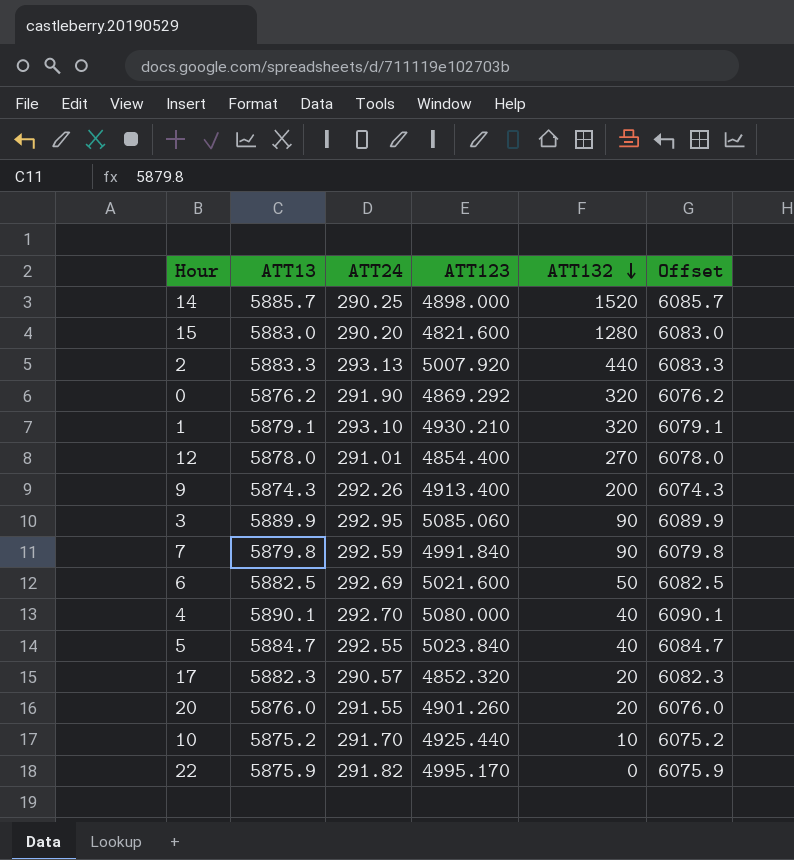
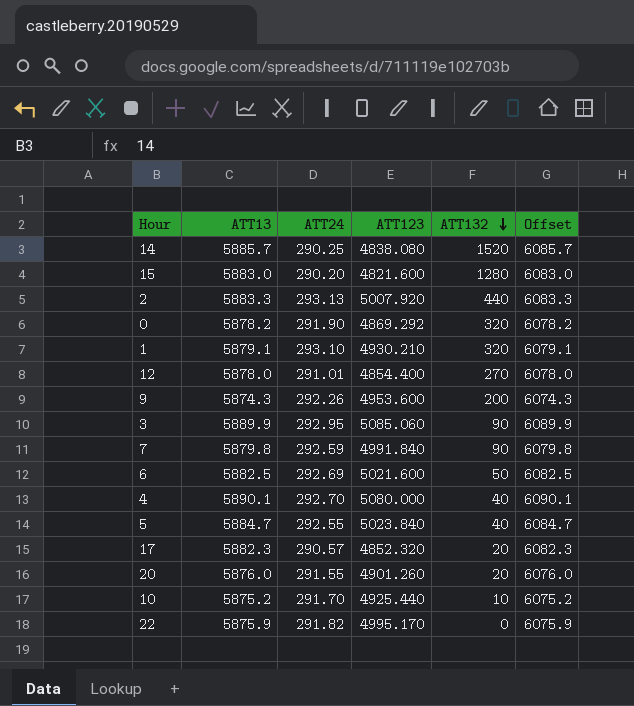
14 | ATT123: 4898.000 -> 4838.080
0 | ATT13: 5876.2 -> 5878.2
0 | Offset: 6076.2 -> 6078.2
9 | ATT123: 4913.400 -> 4953.600

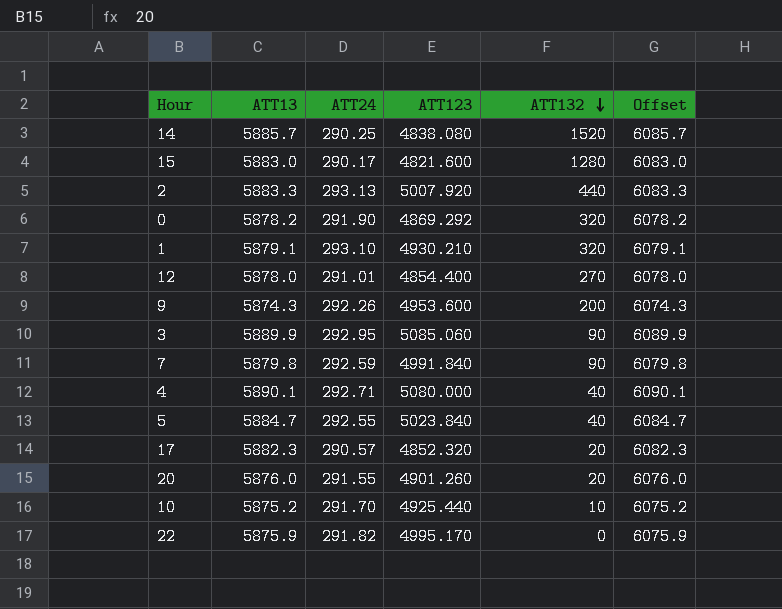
row 6: 5882.5 | 292.69 | 5021.600 | 50 | 6082.5 -> none
15 | ATT24: 290.20 -> 290.17
4 | ATT24: 292.70 -> 292.71

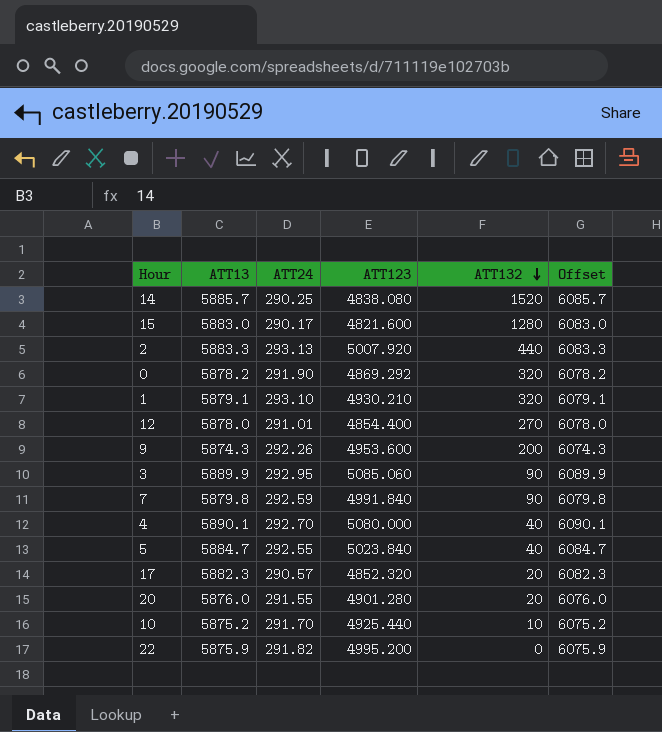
4 | ATT24: 292.71 -> 292.70
20 | ATT123: 4901.260 -> 4901.280
22 | ATT123: 4995.170 -> 4995.200

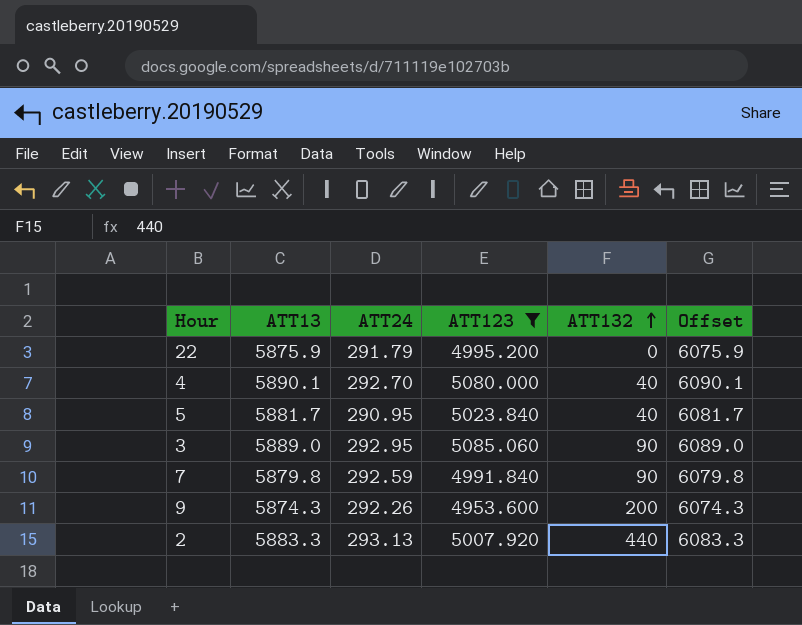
filter: none -> ATT123 >= 4953.600
row order: ATT132 descending -> ATT132 ascending
22 | ATT24: 291.82 -> 291.79
5 | ATT13: 5884.7 -> 5881.7
5 | ATT24: 292.55 -> 290.95
5 | Offset: 6084.7 -> 6081.7
3 | ATT13: 5889.9 -> 5889.0
3 | Offset: 6089.9 -> 6089.0

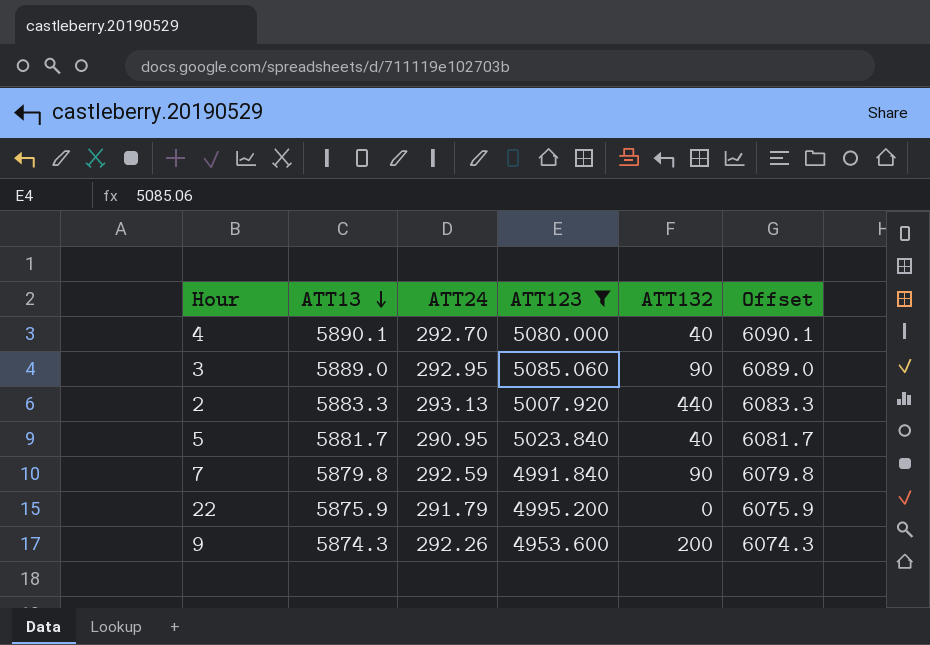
row order: ATT132 ascending -> ATT13 descending

